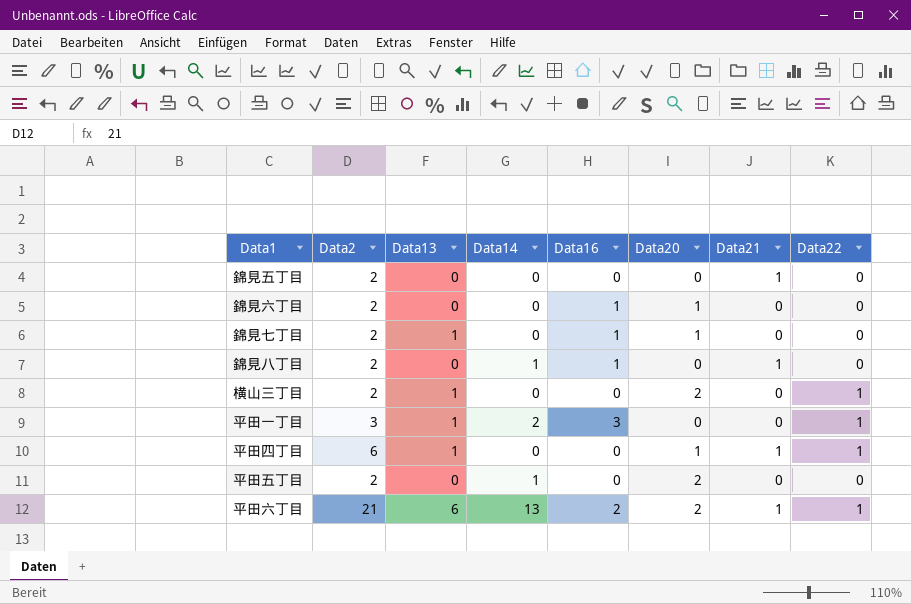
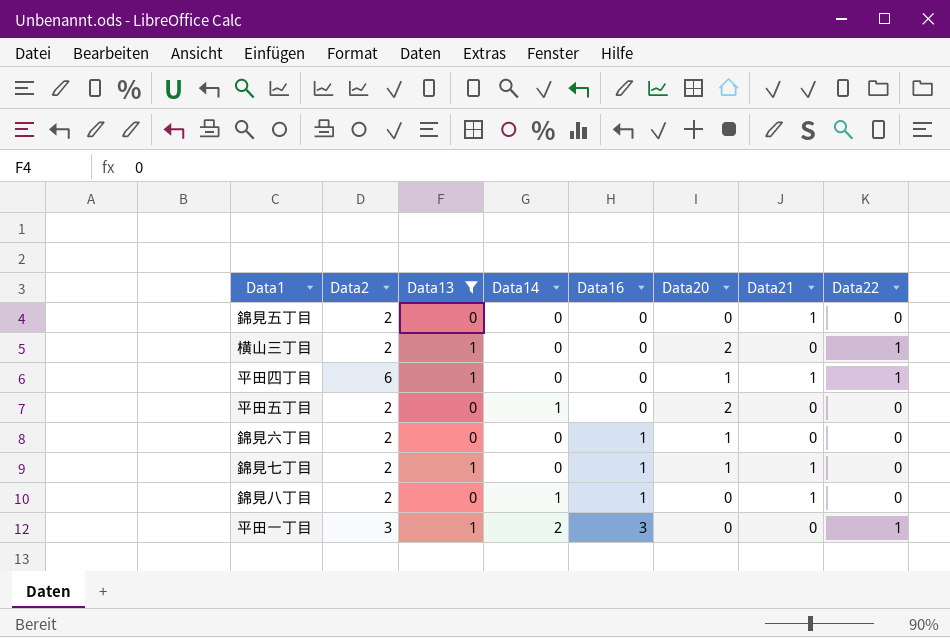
filter: none -> Data13 != 6
row order: none -> Data16 ascending
錦見七丁目 | Data21: 0 -> 1

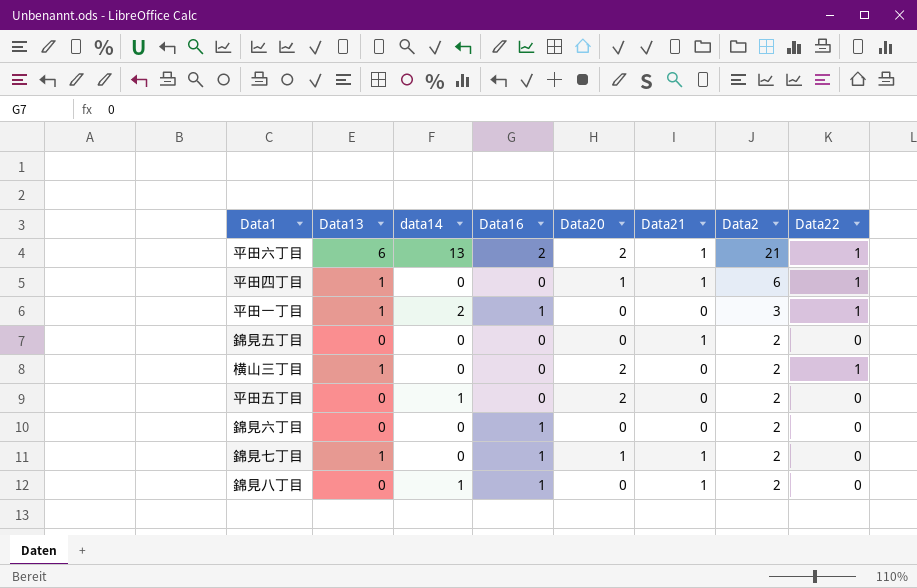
filter: Data13 != 6 -> none
row order: Data16 ascending -> Data2 descending
column name: Data14 -> data14
column Data2 | position: 2 -> 7
平田一丁目 | Data16: 3 -> 1
錦見六丁目 | Data20: 1 -> 0

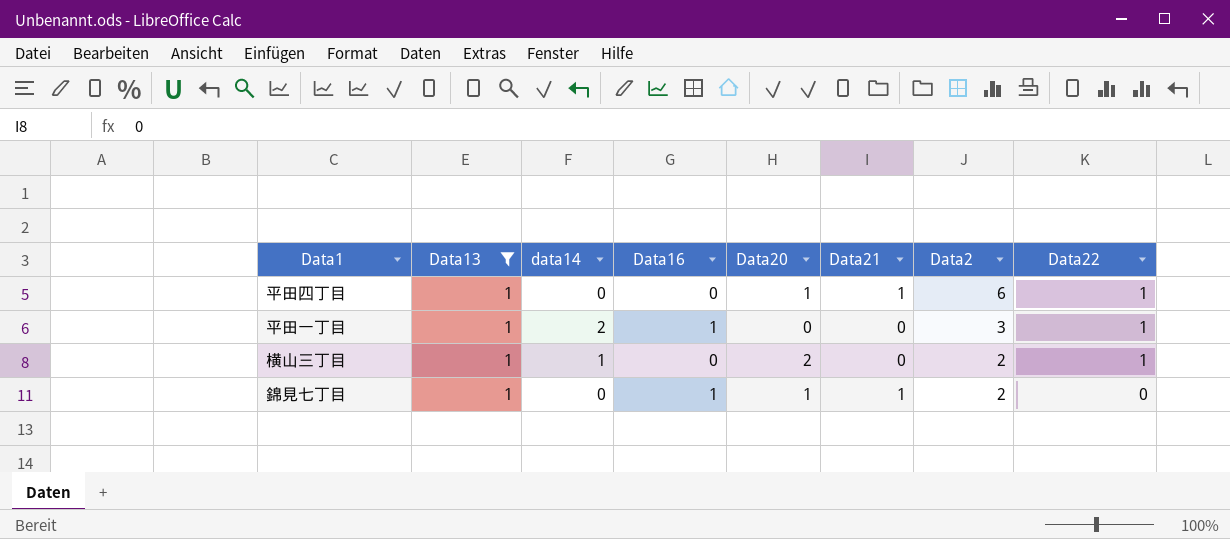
filter: none -> Data13 = 1
横山三丁目 | data14: 0 -> 1

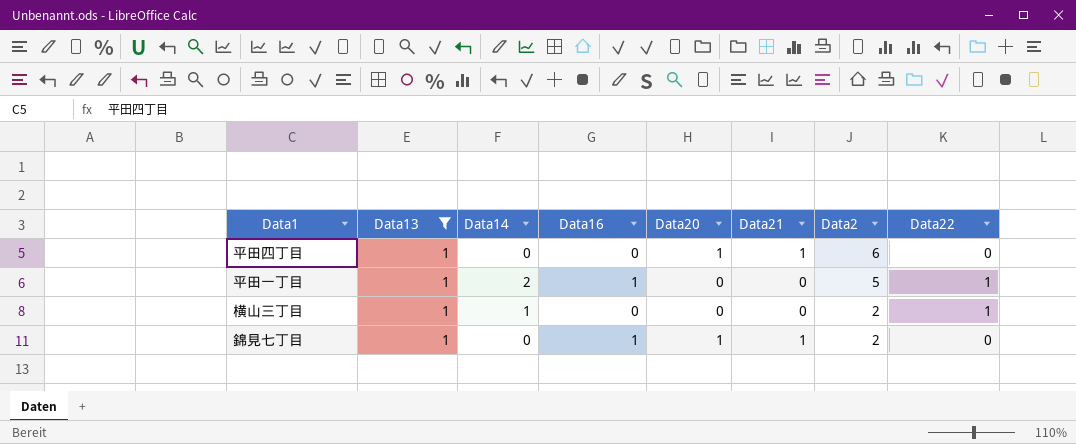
column name: data14 -> Data14
平田四丁目 | Data22: 1 -> 0
平田一丁目 | Data2: 3 -> 5
横山三丁目 | Data20: 2 -> 0

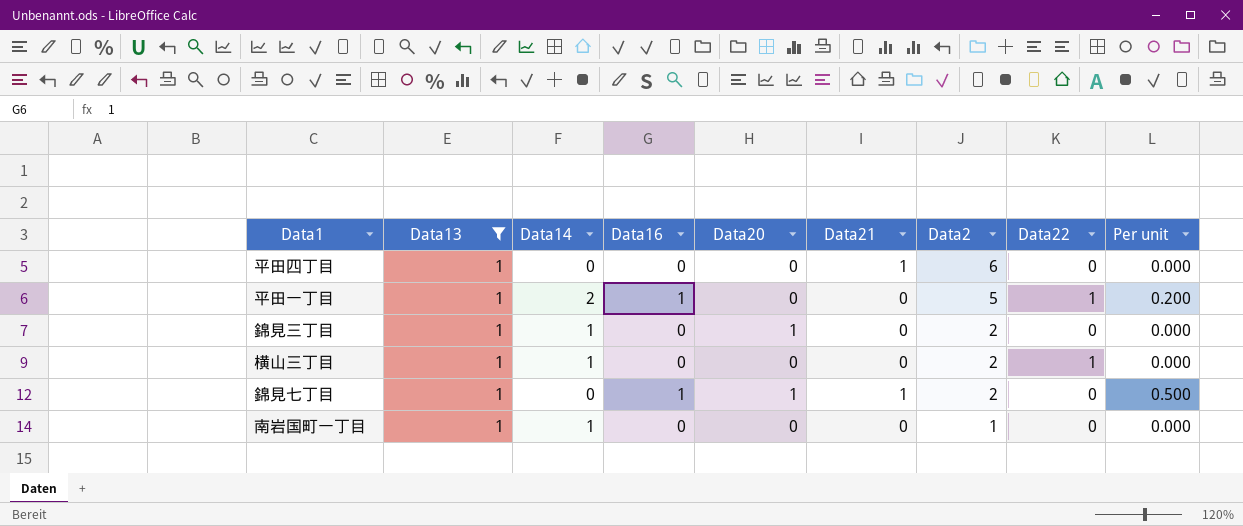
column Per unit | formula: none -> [Data16] / [Data2]
平田四丁目 | Data20: 1 -> 0
row 錦見三丁目: none -> 1 | 1 | 0 | 1 | 0 | 2 | 0 | 0.000
row 南岩国町一丁目: none -> 1 | 1 | 0 | 0 | 0 | 1 | 0 | 0.000

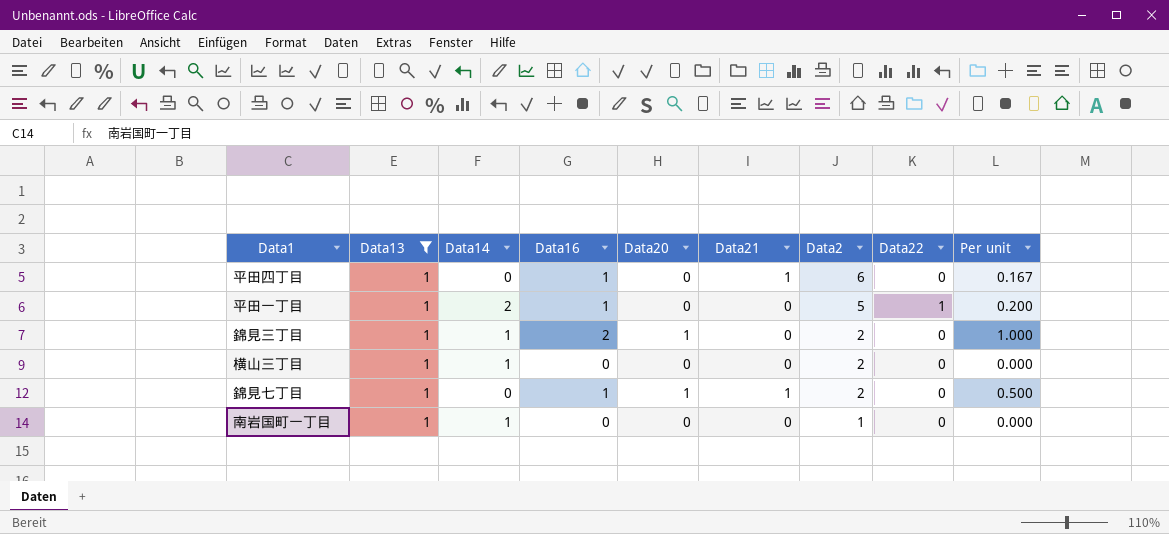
平田四丁目 | Data16: 0 -> 1
平田四丁目 | Per unit: 0.000 -> 0.167
錦見三丁目 | Data16: 0 -> 2
錦見三丁目 | Per unit: 0.000 -> 1.000
横山三丁目 | Data22: 1 -> 0

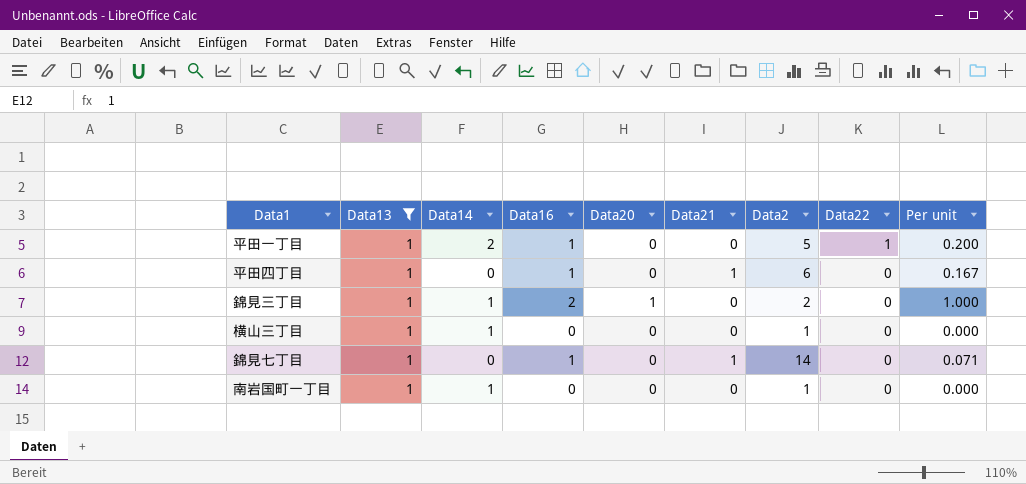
row order: Data2 descending -> Data22 descending
横山三丁目 | Data2: 2 -> 1
錦見七丁目 | Data20: 1 -> 0
錦見七丁目 | Data2: 2 -> 14
錦見七丁目 | Per unit: 0.500 -> 0.071

